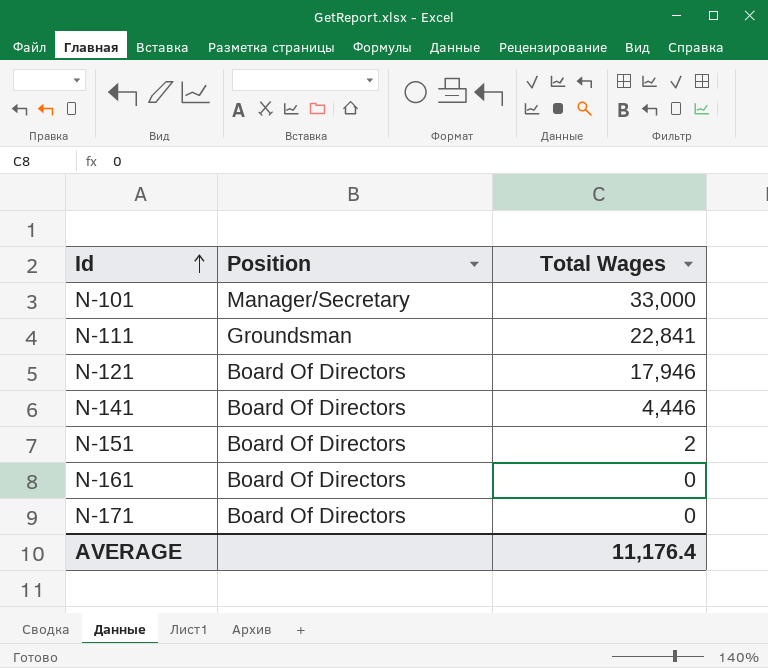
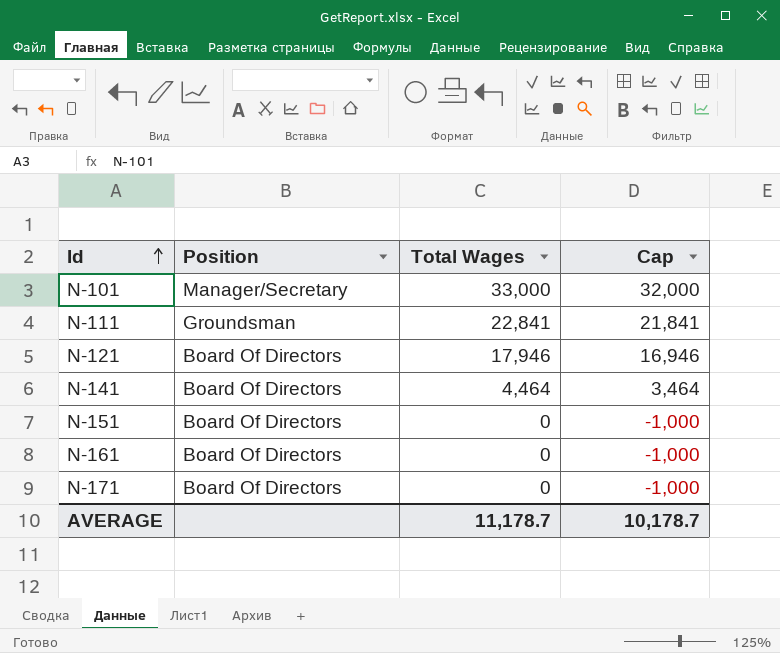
column Cap | formula: none -> [Total Wages] - 1000
N-141 | Total Wages: 4,446 -> 4,464
N-151 | Total Wages: 2 -> 0
AVERAGE | Total Wages: 11,176.4 -> 11,178.7

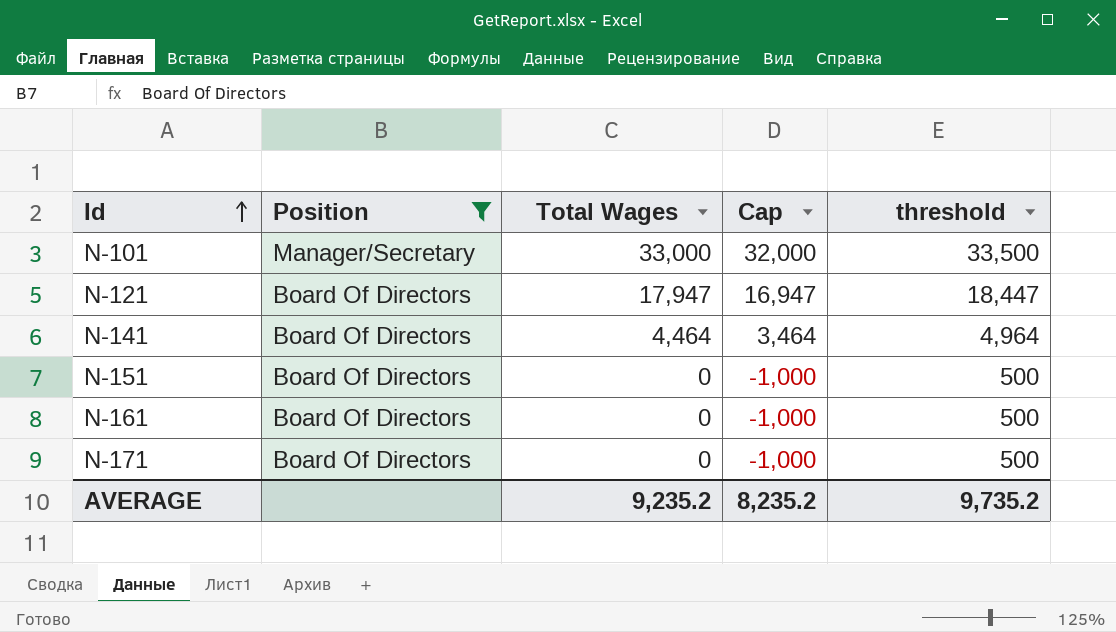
filter: none -> Position != Groundsman
column threshold | formula: none -> [Total Wages] + 500
N-121 | Total Wages: 17,946 -> 17,947
N-121 | Cap: 16,946 -> 16,947
AVERAGE | Total Wages: 11,178.7 -> 9,235.2
AVERAGE | Cap: 10,178.7 -> 8,235.2

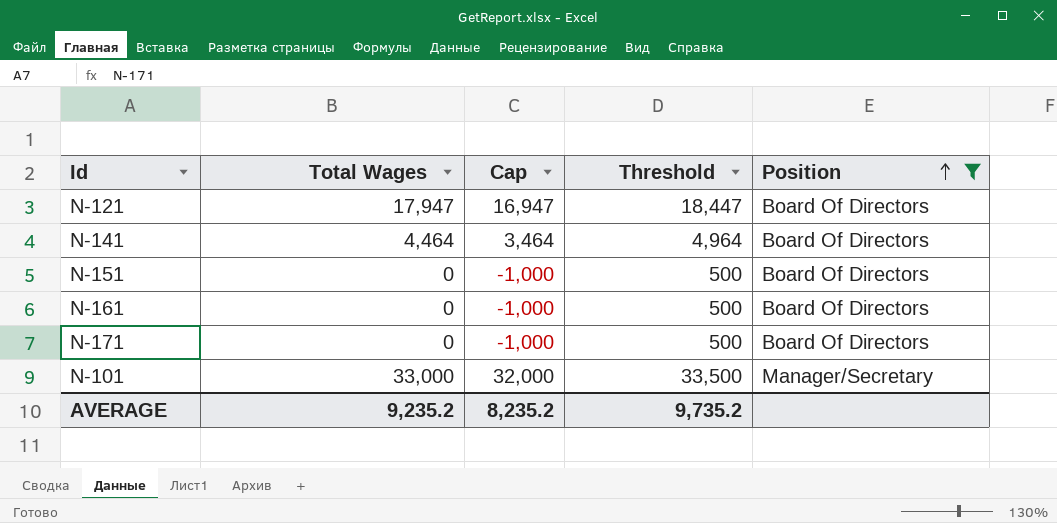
row order: Id ascending -> Position ascending
column name: threshold -> Threshold
column Position | position: 2 -> 5

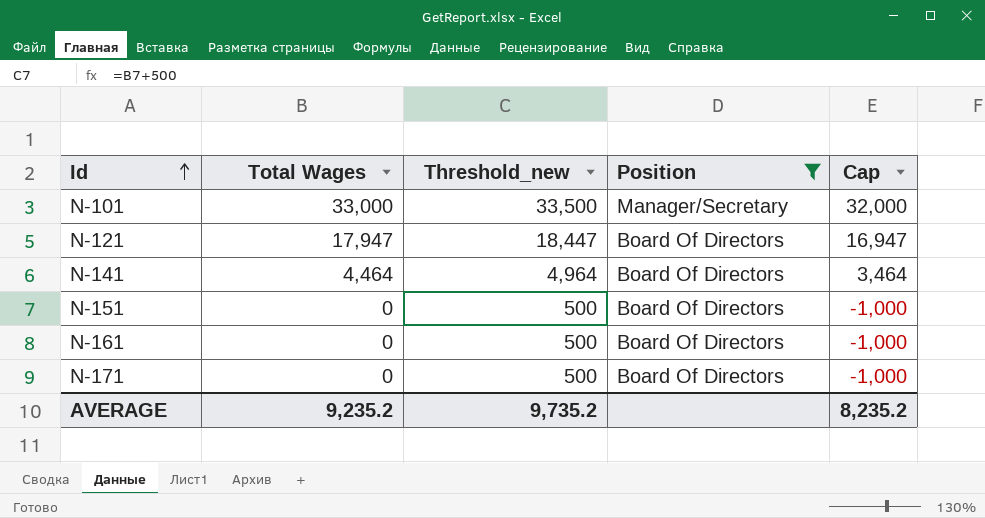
row order: Position ascending -> Id ascending
column name: Threshold -> Threshold_new
column Cap | position: 3 -> 5

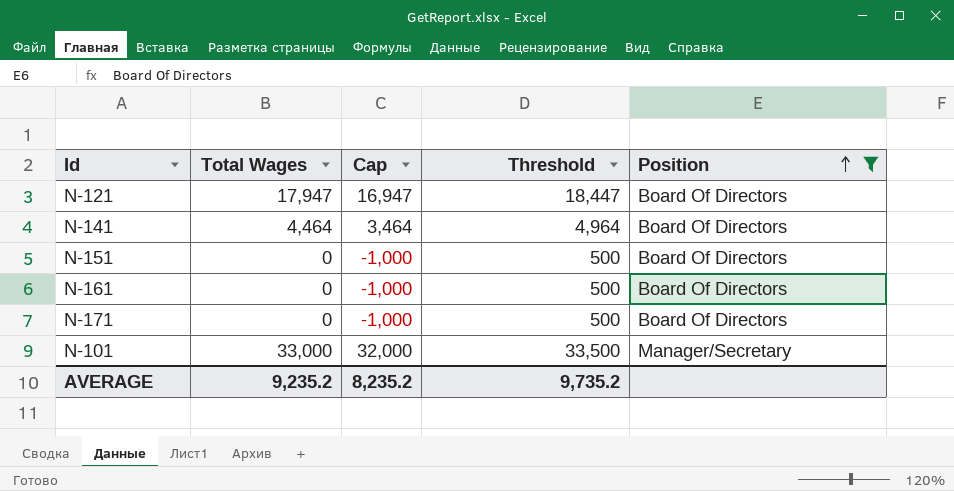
row order: Id ascending -> Position ascending
column Cap | position: 5 -> 3
column name: Threshold_new -> Threshold

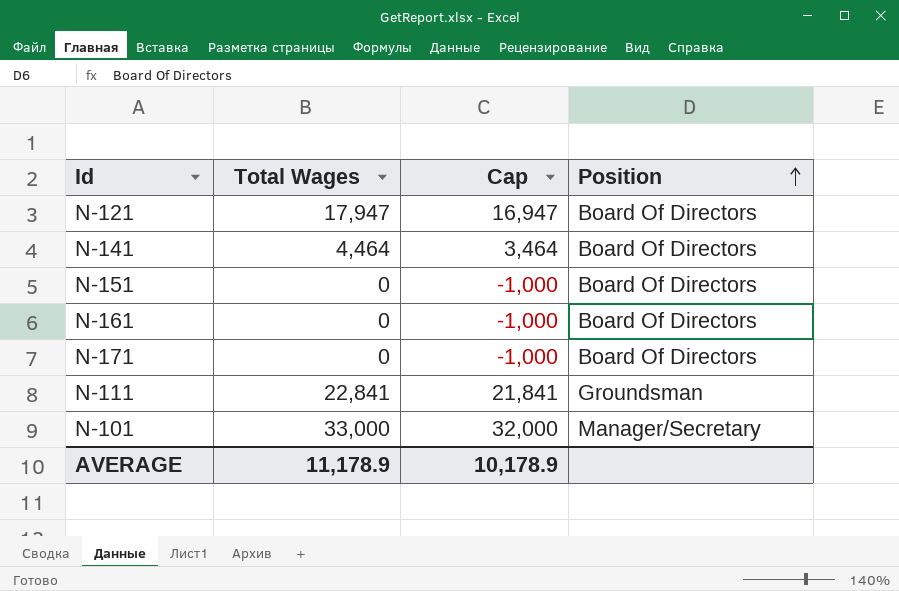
filter: Position != Groundsman -> none
column Threshold | formula: [Total Wages] + 500 -> none
AVERAGE | Total Wages: 9,235.2 -> 11,178.9
AVERAGE | Cap: 8,235.2 -> 10,178.9

